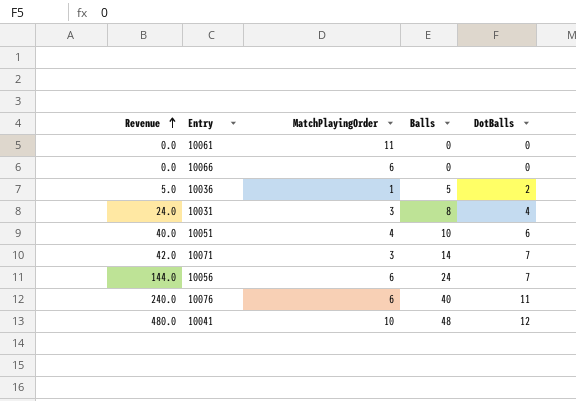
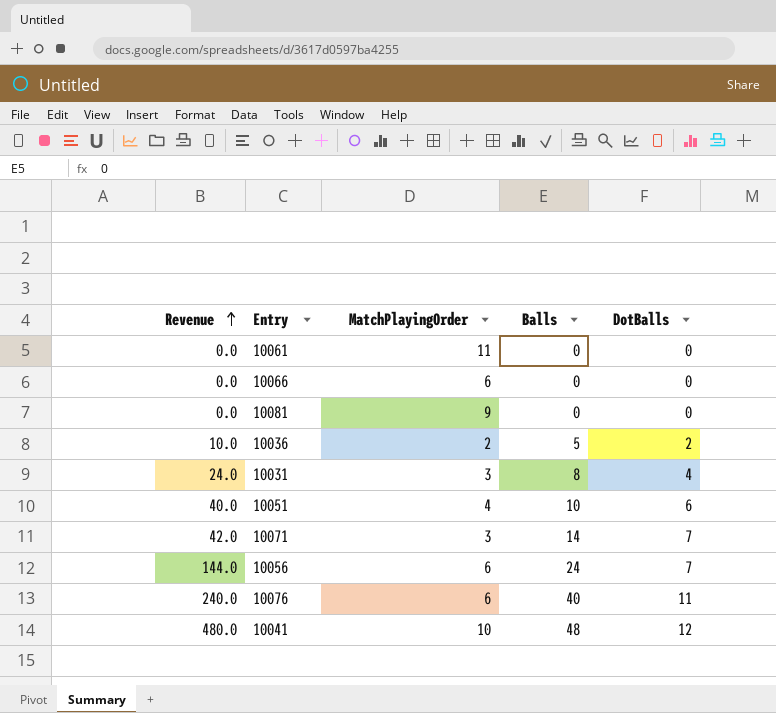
row 10081: none -> 0.0 | 9 | 0 | 0
10036 | Revenue: 5.0 -> 10.0
10036 | MatchPlayingOrder: 1 -> 2

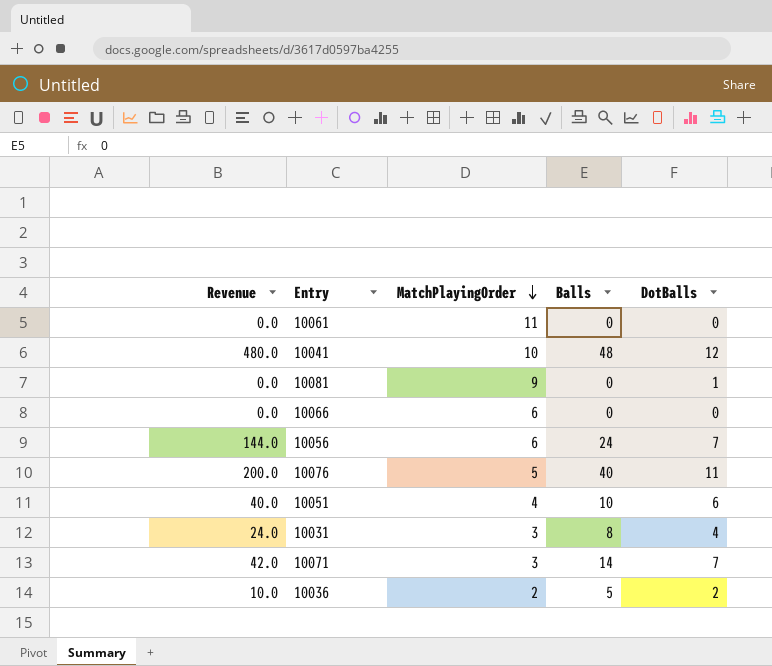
row order: Revenue ascending -> MatchPlayingOrder descending
10081 | DotBalls: 0 -> 1
10076 | Revenue: 240.0 -> 200.0
10076 | MatchPlayingOrder: 6 -> 5

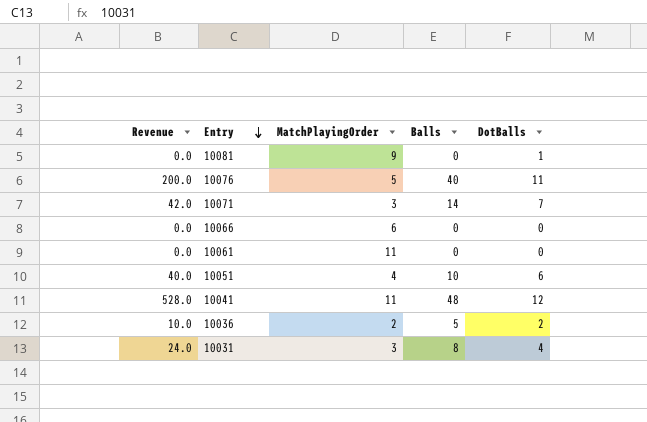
row order: MatchPlayingOrder descending -> Entry descending
row 10056: 144.0 | 6 | 24 | 7 -> none
10041 | Revenue: 480.0 -> 528.0
10041 | MatchPlayingOrder: 10 -> 11

